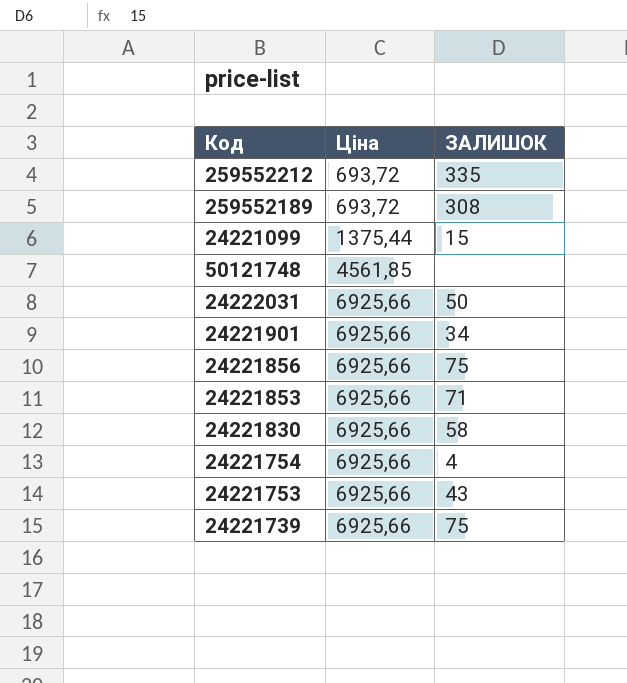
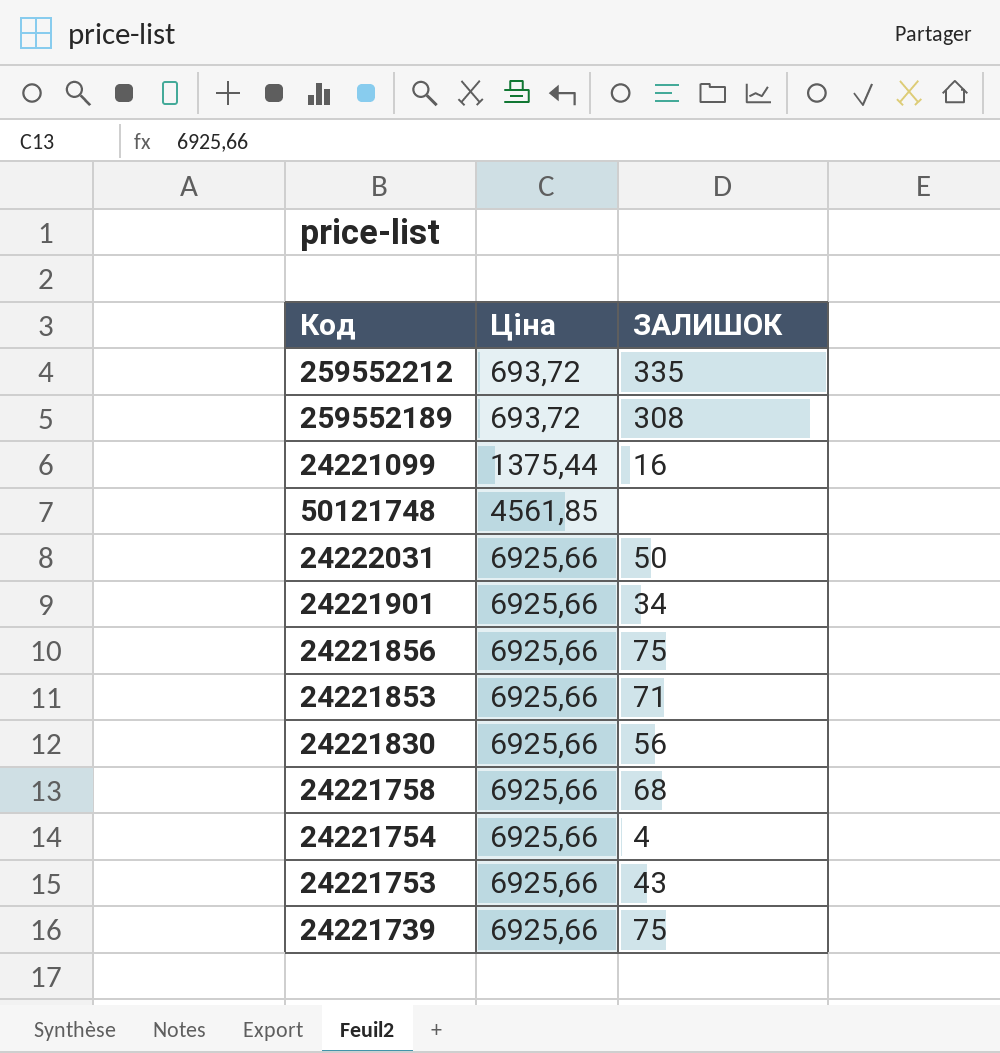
24221099 | ЗАЛИШОК: 15 -> 16
24221830 | ЗАЛИШОК: 58 -> 56
row 24221758: none -> 6925,66 | 68

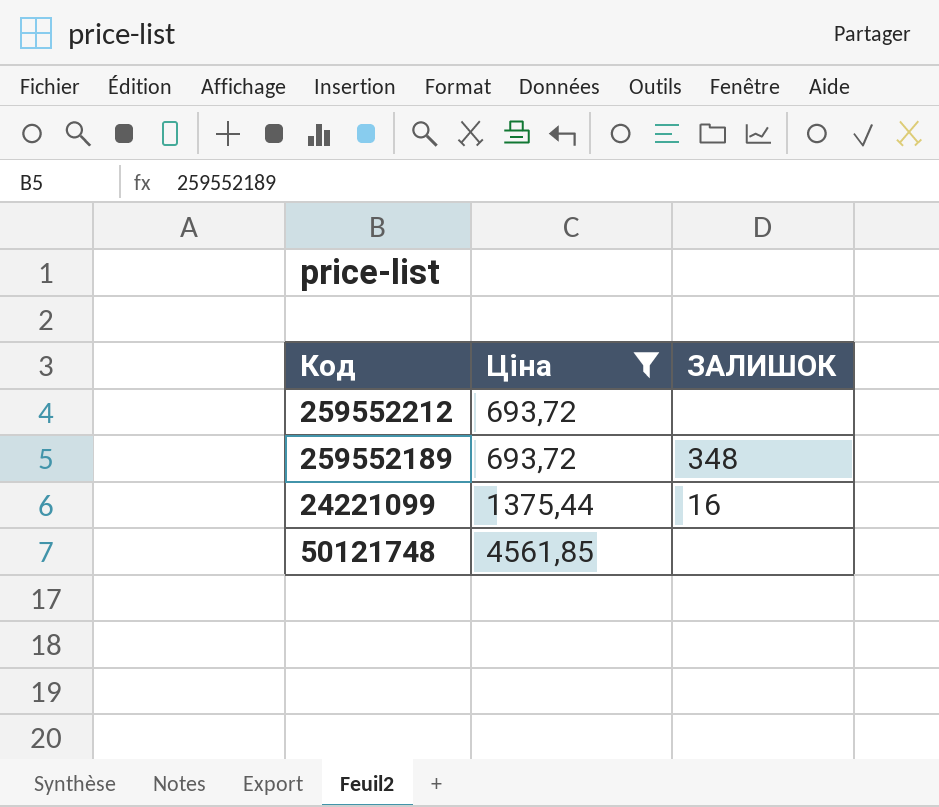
filter: none -> Ціна != 6925,66
259552212 | ЗАЛИШОК: 335 -> none
259552189 | ЗАЛИШОК: 308 -> 348

